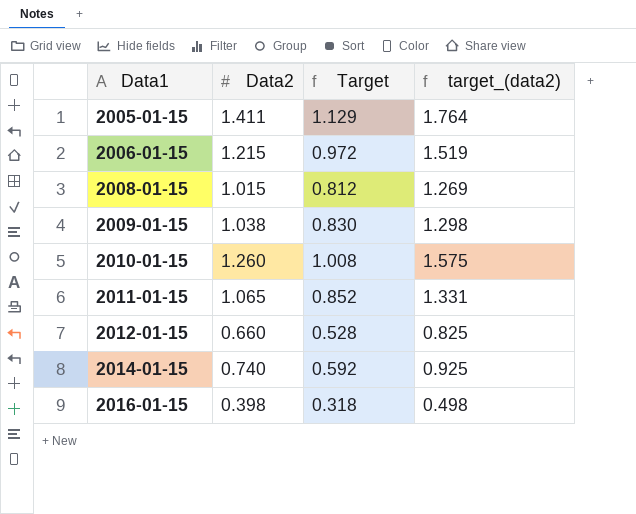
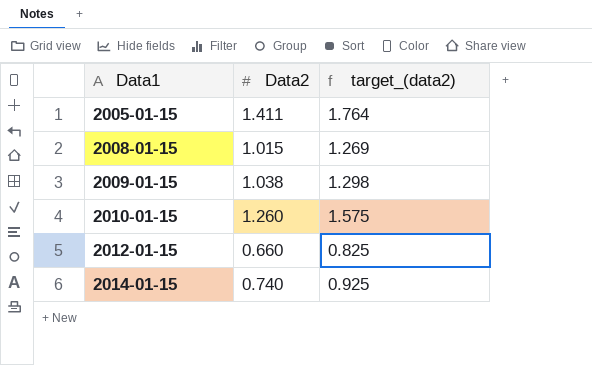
column Target | formula: [Data2] * 0.8 -> none
row 2006-01-15: 1.215 | 0.972 | 1.519 -> none
row 2011-01-15: 1.065 | 0.852 | 1.331 -> none
row 2016-01-15: 0.398 | 0.318 | 0.498 -> none

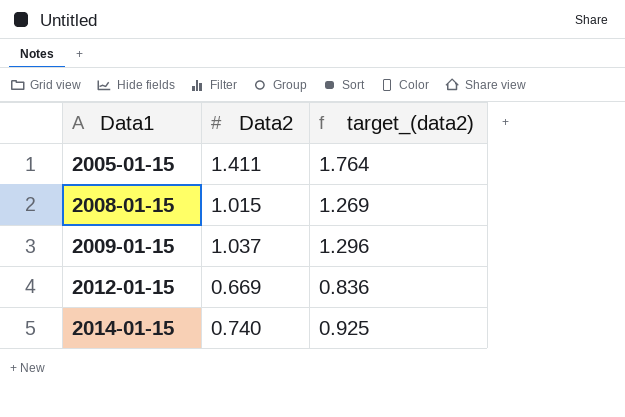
row 2010-01-15: 1.260 | 1.575 -> none
2009-01-15 | Data2: 1.038 -> 1.037
2009-01-15 | target_(data2): 1.298 -> 1.296
2012-01-15 | Data2: 0.660 -> 0.669
2012-01-15 | target_(data2): 0.825 -> 0.836

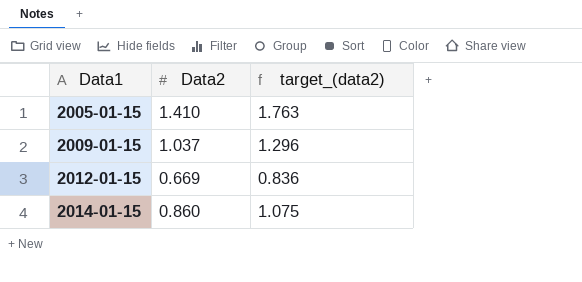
row 2008-01-15: 1.015 | 1.269 -> none
2005-01-15 | Data2: 1.411 -> 1.410
2005-01-15 | target_(data2): 1.764 -> 1.763
2014-01-15 | Data2: 0.740 -> 0.860
2014-01-15 | target_(data2): 0.925 -> 1.075

